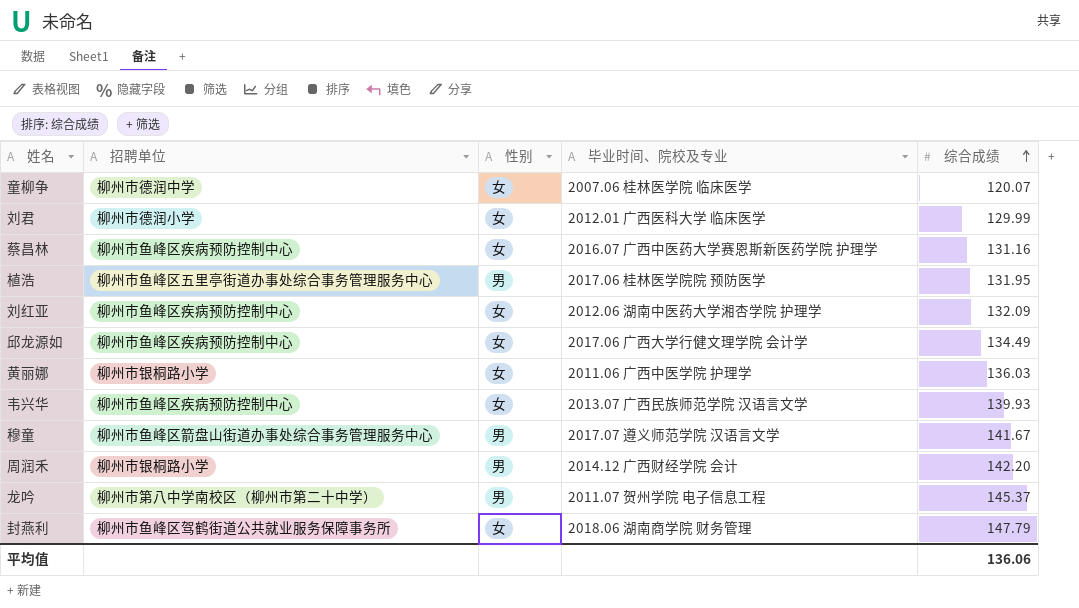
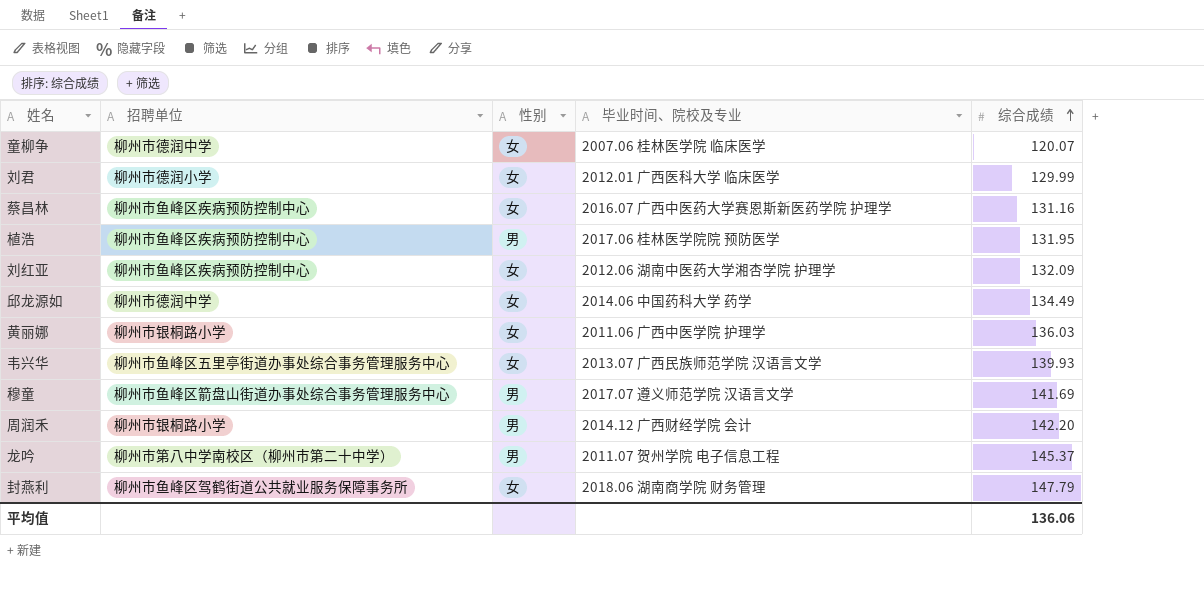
植浩 | 招聘单位: 柳州市鱼峰区五里亭街道办事处综合事务管理服务中心 -> 柳州市鱼峰区疾病预防控制中心
邱龙源如 | 招聘单位: 柳州市鱼峰区疾病预防控制中心 -> 柳州市德润中学
邱龙源如 | 毕业时间、院校及专业: 2017.06 广西大学行健文理学院 会计学 -> 2014.06 中国药科大学 药学
韦兴华 | 招聘单位: 柳州市鱼峰区疾病预防控制中心 -> 柳州市鱼峰区五里亭街道办事处综合事务管理服务中心
穆童 | 综合成绩: 141.67 -> 141.69

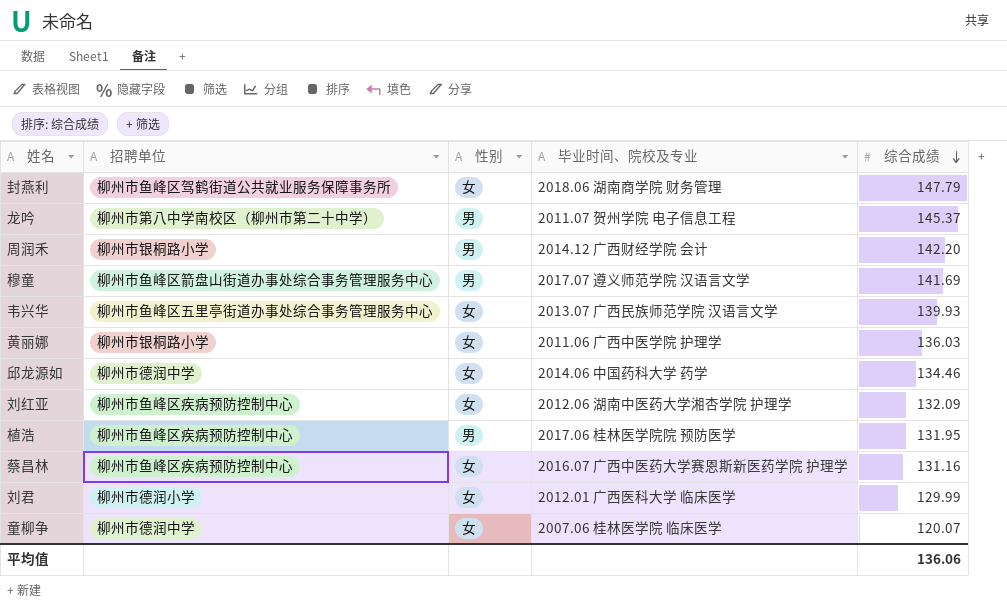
row order: 综合成绩 ascending -> 综合成绩 descending
邱龙源如 | 综合成绩: 134.49 -> 134.46

